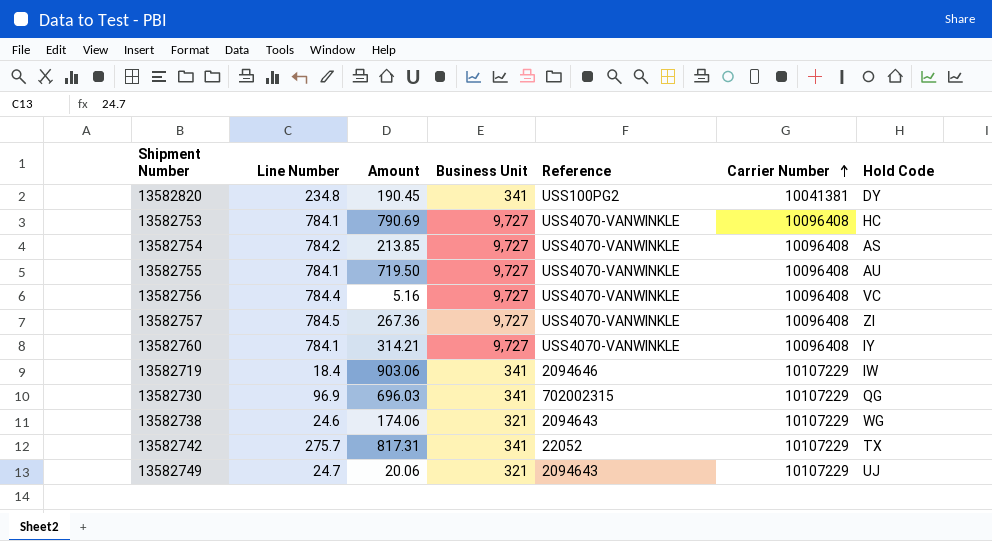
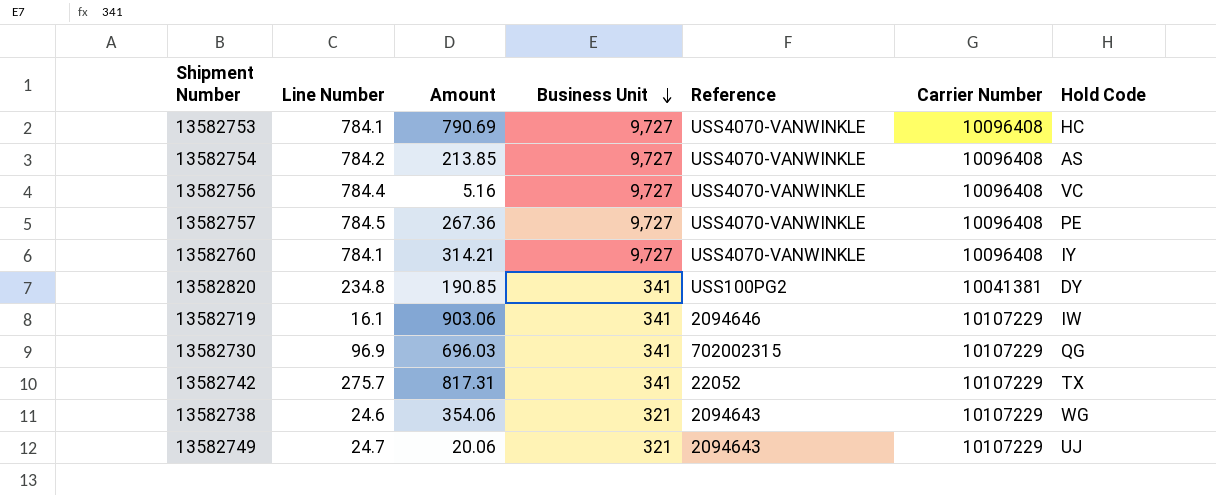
row order: Carrier Number ascending -> Business Unit descending
row 13582755: 784.1 | 719.50 | 9,727 | USS4070-VANWINKLE | 10096408 | AU -> none
13582757 | Hold Code: ZI -> PE
13582820 | Amount: 190.45 -> 190.85
13582719 | Line Number: 18.4 -> 16.1
13582738 | Amount: 174.06 -> 354.06

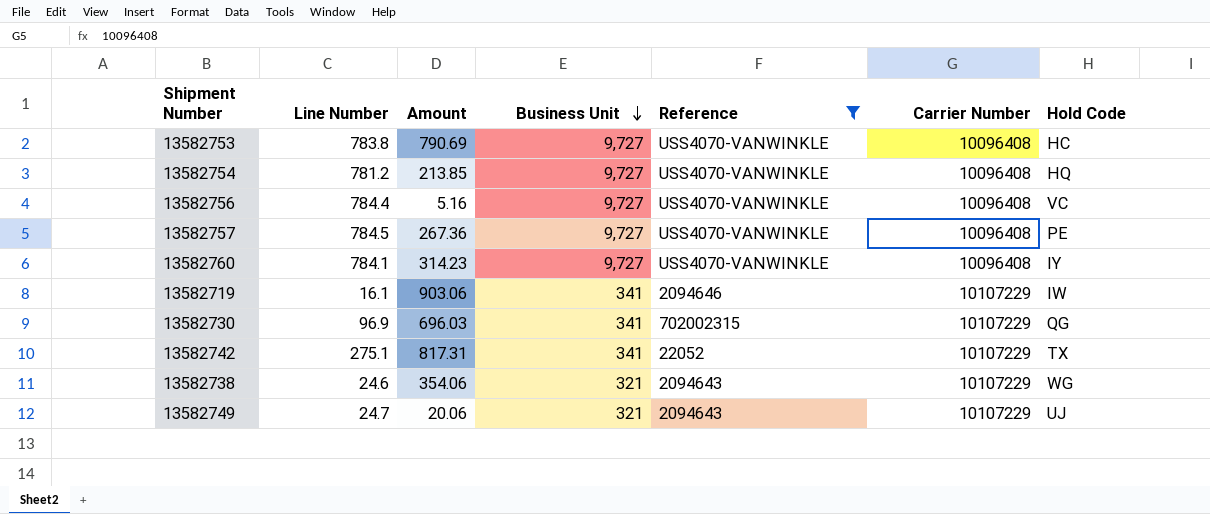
filter: none -> Reference != USS100PG2
13582753 | Line Number: 784.1 -> 783.8
13582754 | Line Number: 784.2 -> 781.2
13582754 | Hold Code: AS -> HQ
13582760 | Amount: 314.21 -> 314.23
13582742 | Line Number: 275.7 -> 275.1

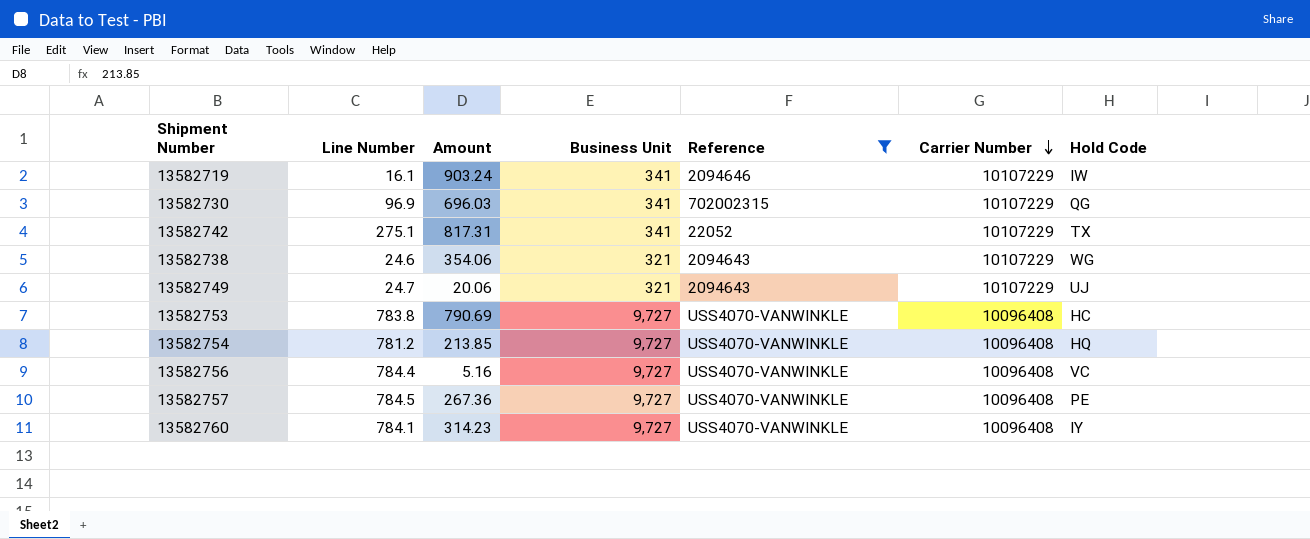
row order: Business Unit descending -> Carrier Number descending
13582719 | Amount: 903.06 -> 903.24

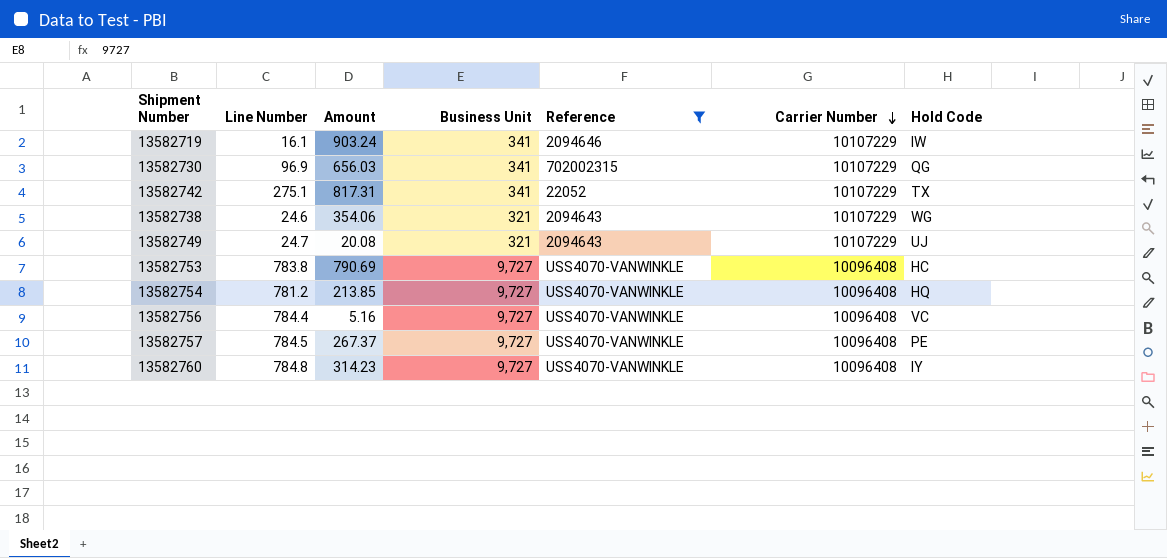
13582730 | Amount: 696.03 -> 656.03
13582749 | Amount: 20.06 -> 20.08
13582757 | Amount: 267.36 -> 267.37
13582760 | Line Number: 784.1 -> 784.8

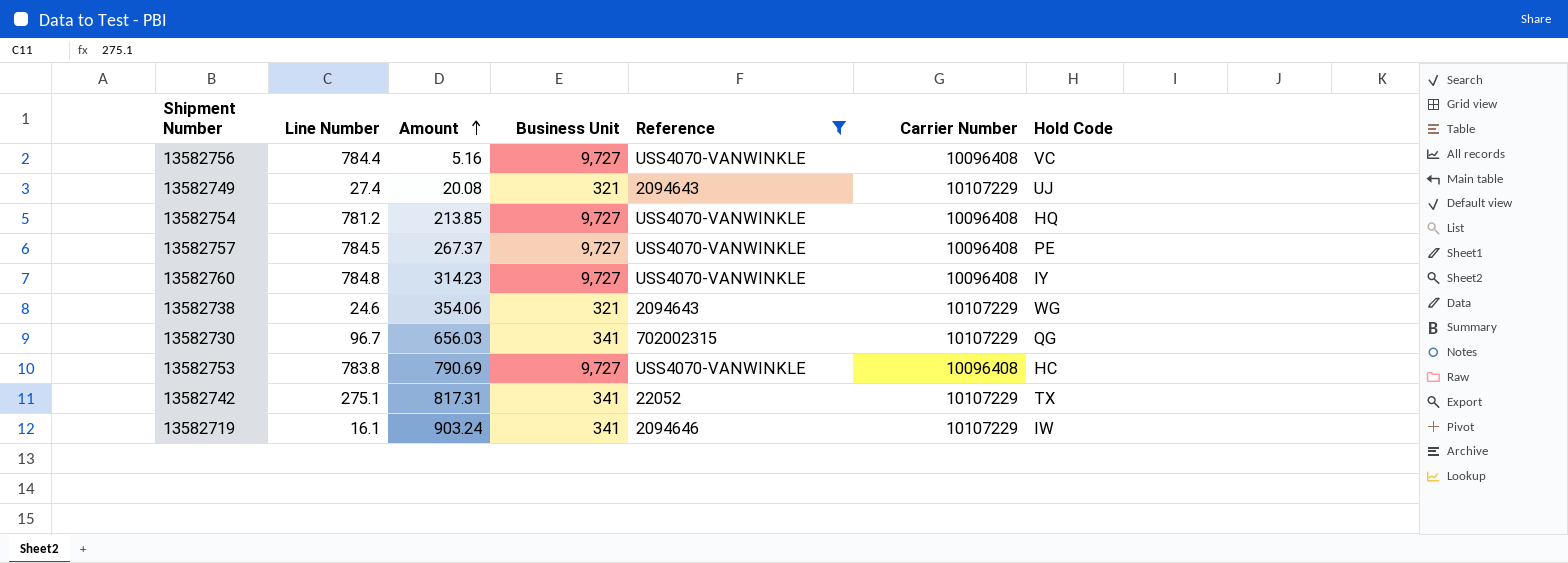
row order: Carrier Number descending -> Amount ascending
13582749 | Line Number: 24.7 -> 27.4
13582730 | Line Number: 96.9 -> 96.7

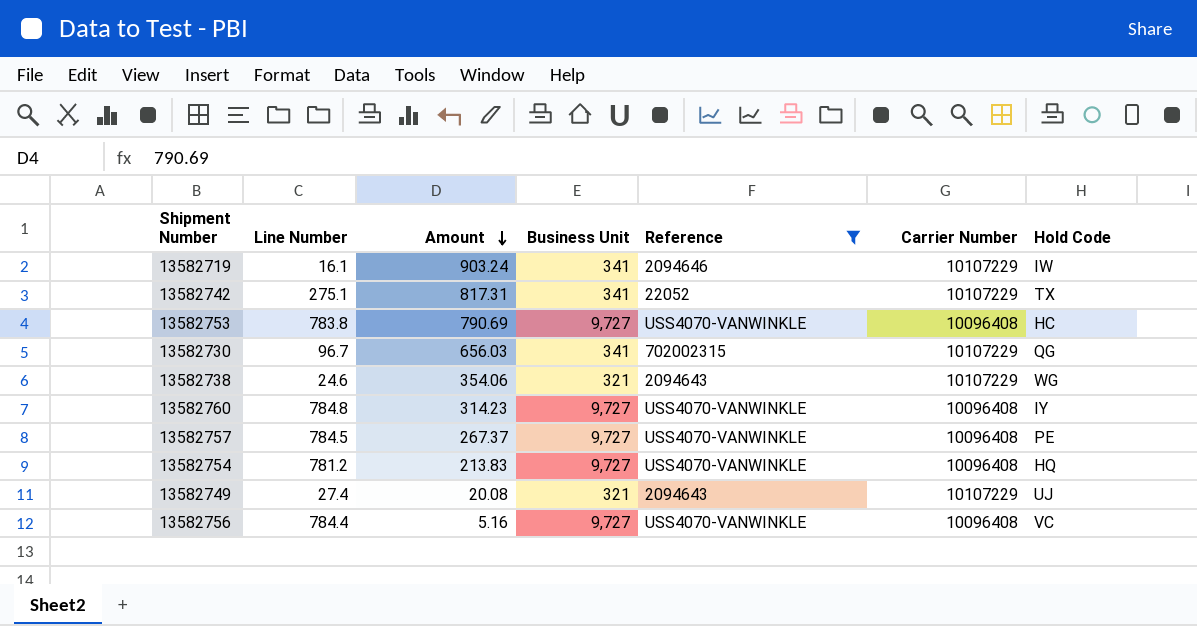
row order: Amount ascending -> Amount descending
13582754 | Amount: 213.85 -> 213.83

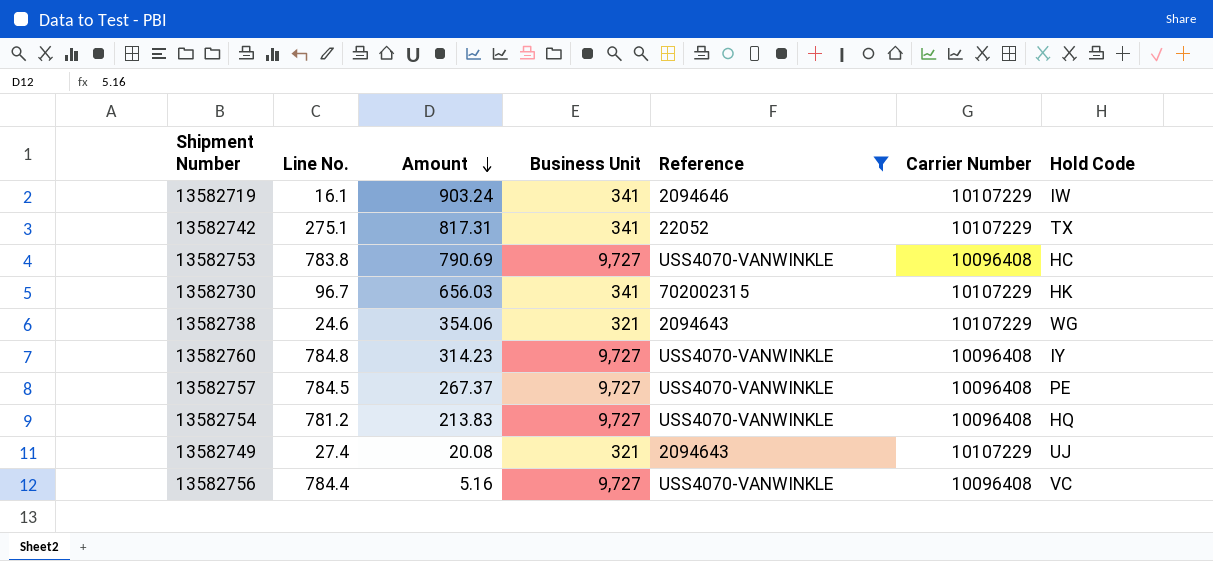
column name: Line Number -> Line No.
13582730 | Hold Code: QG -> HK

